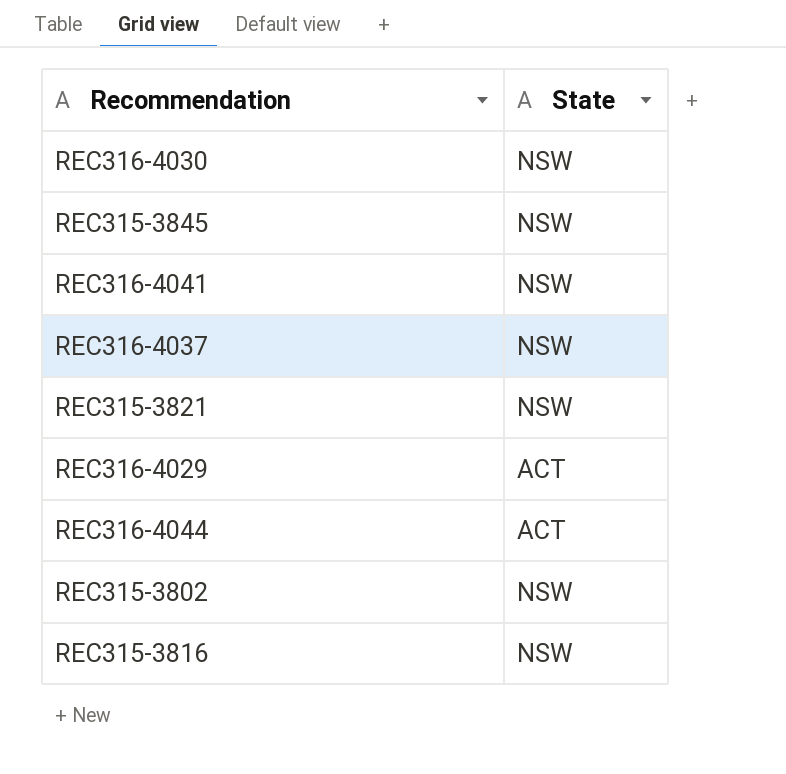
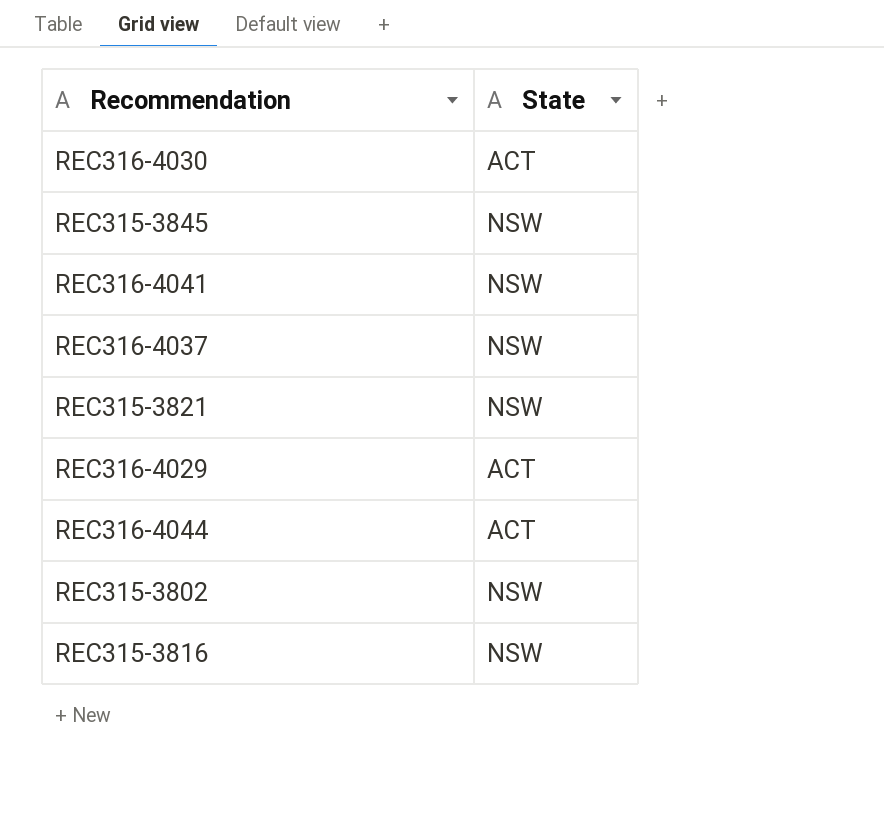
REC316-4030 | State: NSW -> ACT

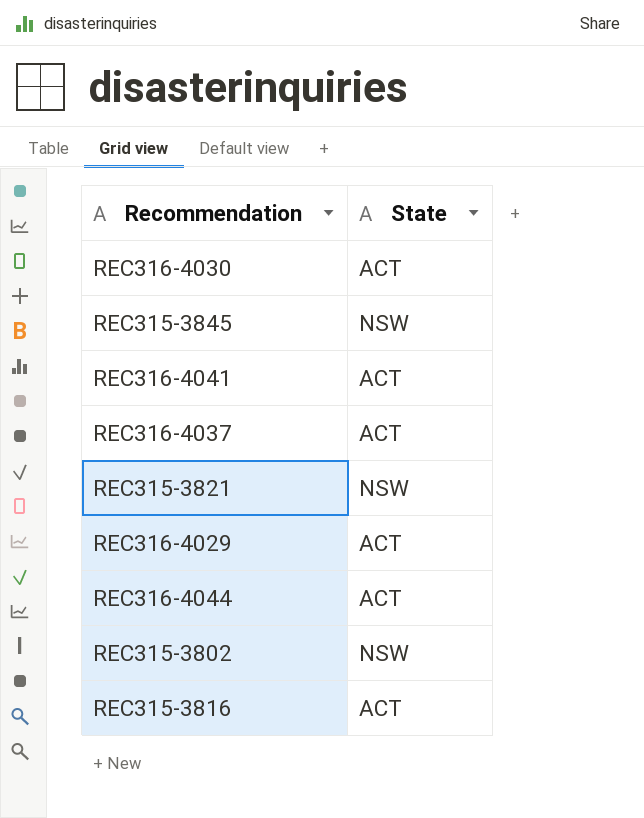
REC316-4041 | State: NSW -> ACT
REC316-4037 | State: NSW -> ACT
REC315-3816 | State: NSW -> ACT

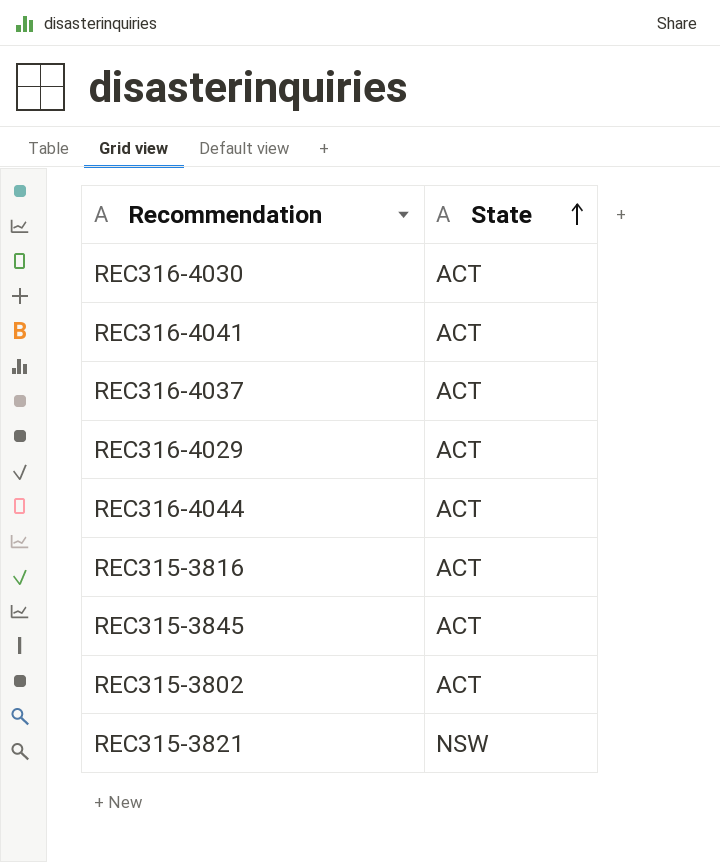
row order: none -> State ascending
REC315-3845 | State: NSW -> ACT
REC315-3802 | State: NSW -> ACT

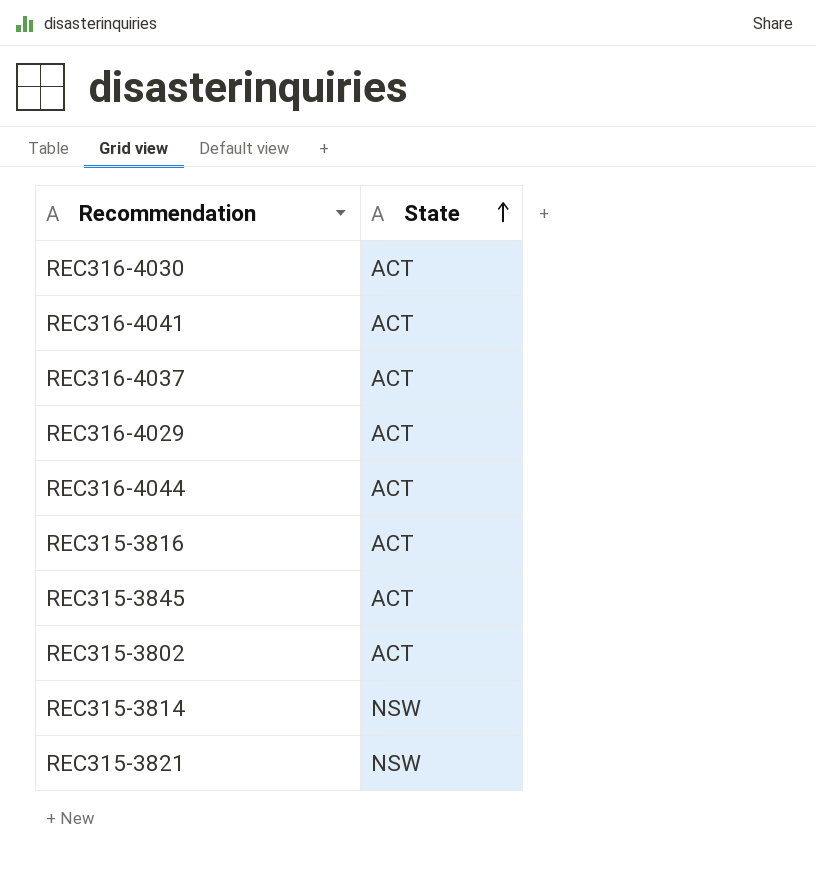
row REC315-3814: none -> NSW

